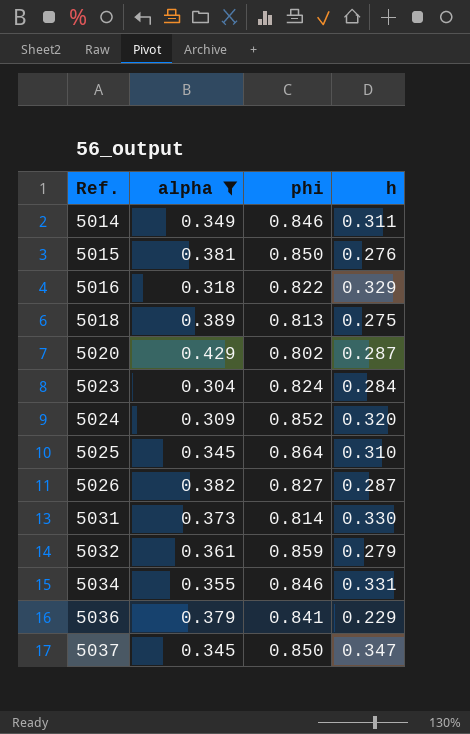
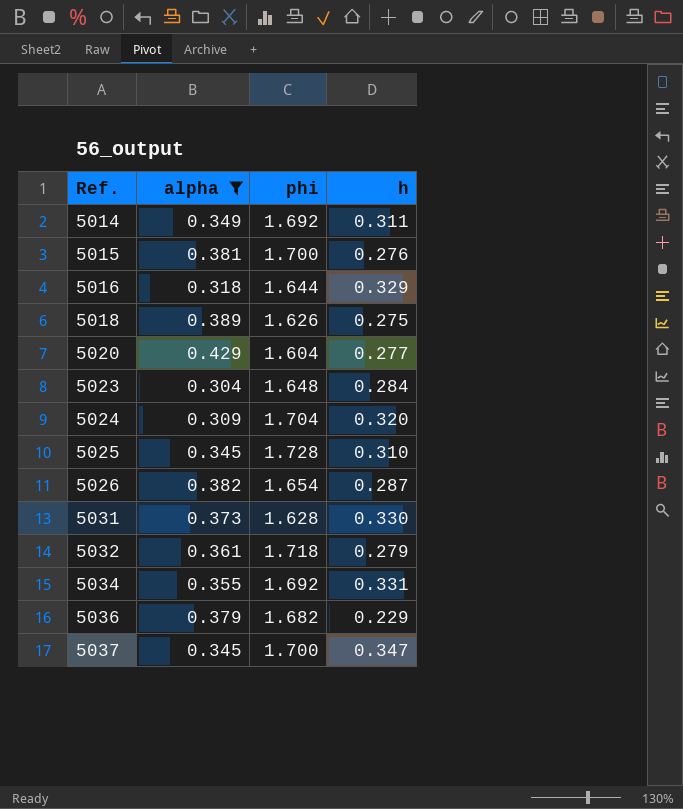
5014 | phi: 0.846 -> 1.692
5015 | phi: 0.850 -> 1.700
5016 | phi: 0.822 -> 1.644
5018 | phi: 0.813 -> 1.626
5020 | phi: 0.802 -> 1.604
5020 | h: 0.287 -> 0.277
5023 | phi: 0.824 -> 1.648
5024 | phi: 0.852 -> 1.704
5025 | phi: 0.864 -> 1.728
5026 | phi: 0.827 -> 1.654
5031 | phi: 0.814 -> 1.628
5032 | phi: 0.859 -> 1.718
5034 | phi: 0.846 -> 1.692
5036 | phi: 0.841 -> 1.682
5037 | phi: 0.850 -> 1.700

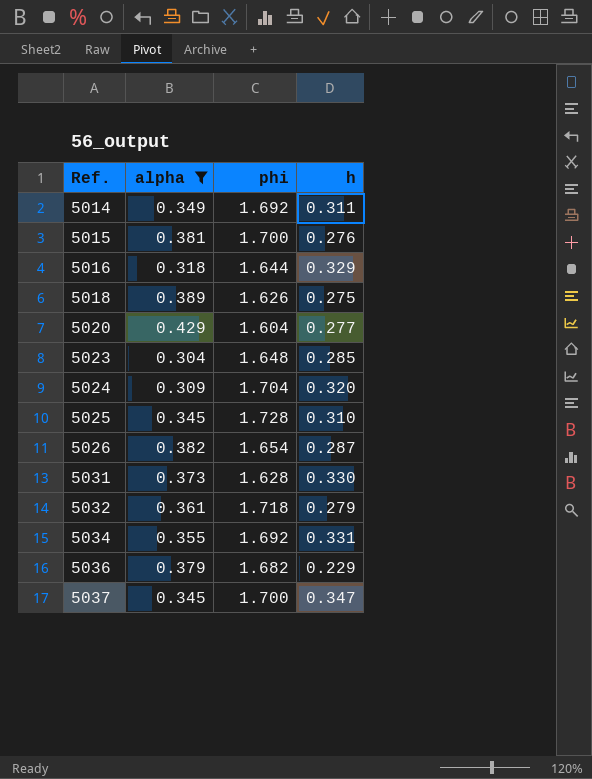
5023 | h: 0.284 -> 0.285

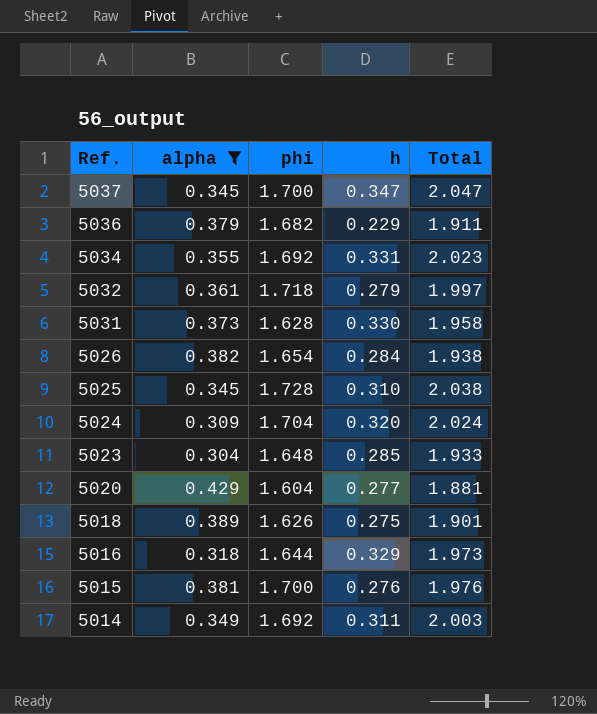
row order: Ref. ascending -> Ref. descending
column Total | formula: none -> [phi] + [h]
5026 | h: 0.287 -> 0.284

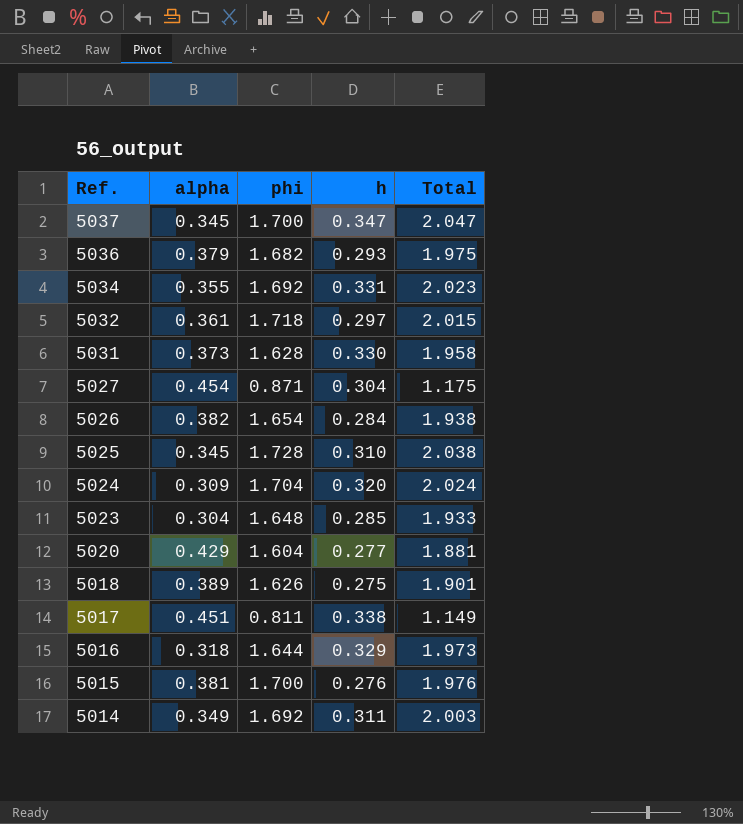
filter: alpha <= 0.429 -> none
5036 | h: 0.229 -> 0.293
5036 | Total: 1.911 -> 1.975
5032 | h: 0.279 -> 0.297
5032 | Total: 1.997 -> 2.015

